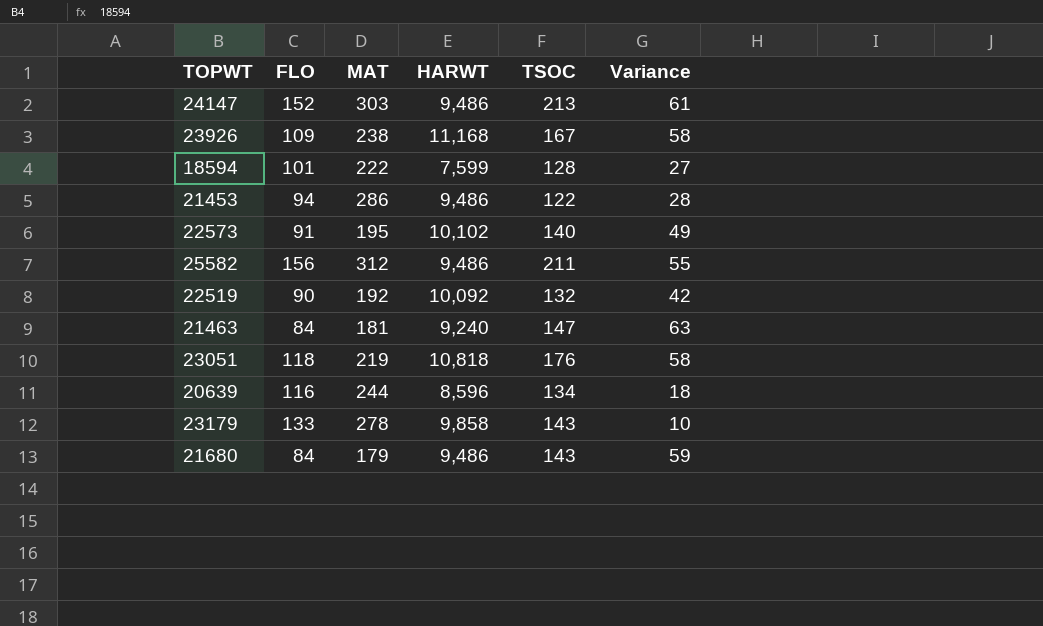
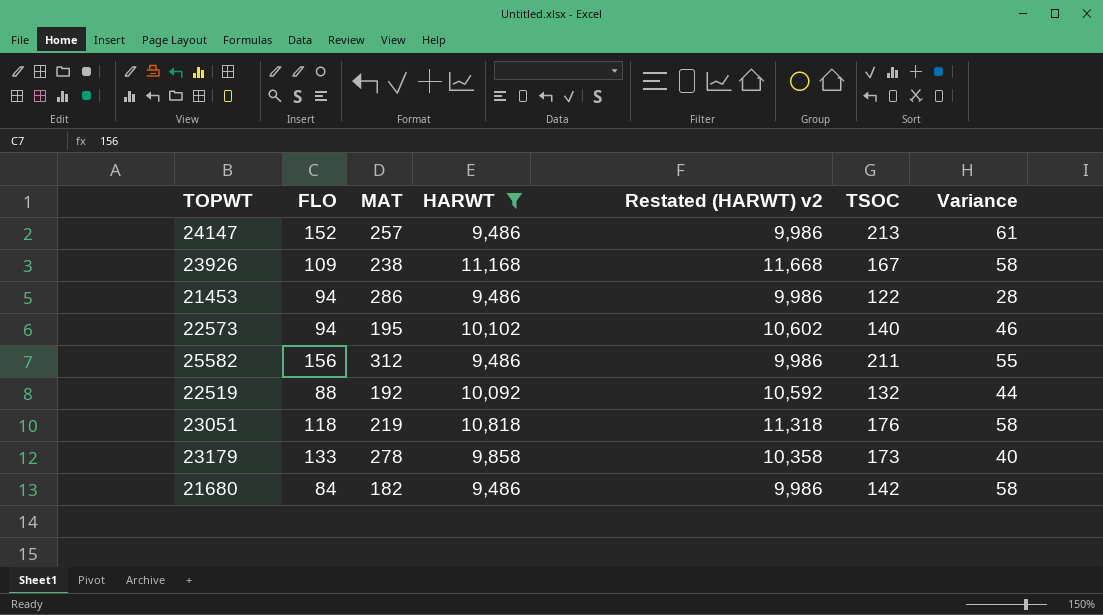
filter: none -> HARWT >= 9,486
column Restated (HARWT) v2 | formula: none -> [HARWT] + 500
24147 | MAT: 303 -> 257
22573 | FLO: 91 -> 94
22573 | Variance: 49 -> 46
22519 | FLO: 90 -> 88
22519 | Variance: 42 -> 44
23179 | TSOC: 143 -> 173
23179 | Variance: 10 -> 40
21680 | MAT: 179 -> 182
21680 | TSOC: 143 -> 142
21680 | Variance: 59 -> 58

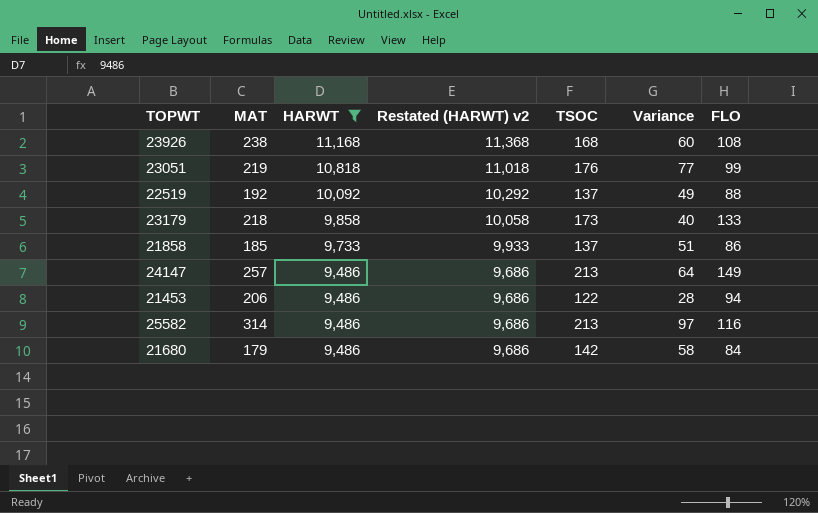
row order: none -> HARWT descending
column Restated (HARWT) v2 | formula: [HARWT] + 500 -> [HARWT] + 200
column FLO | position: 2 -> 7
row 22573: 94 | 195 | 10,102 | 10,602 | 140 | 46 -> none
23926 | TSOC: 167 -> 168
23926 | Variance: 58 -> 60
23926 | FLO: 109 -> 108
23051 | Variance: 58 -> 77
23051 | FLO: 118 -> 99
22519 | TSOC: 132 -> 137
22519 | Variance: 44 -> 49
23179 | MAT: 278 -> 218
row 21858: none -> 185 | 9,733 | 9,933 | 137 | 51 | 86
24147 | Variance: 61 -> 64
24147 | FLO: 152 -> 149
21453 | MAT: 286 -> 206
25582 | MAT: 312 -> 314
25582 | TSOC: 211 -> 213
25582 | Variance: 55 -> 97
25582 | FLO: 156 -> 116
21680 | MAT: 182 -> 179

